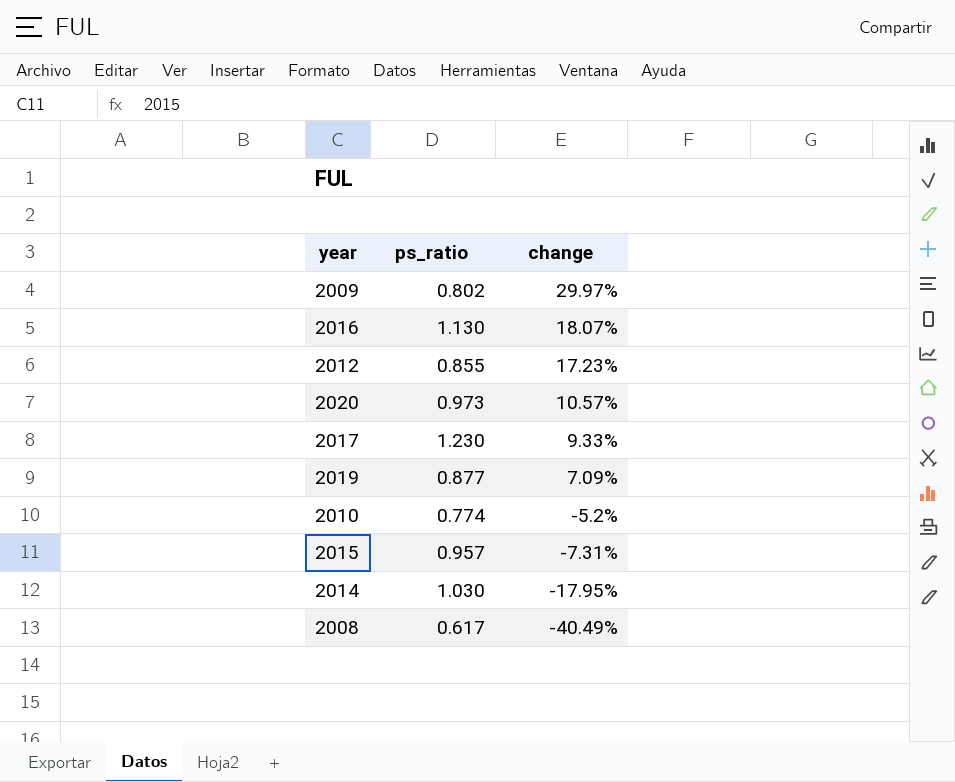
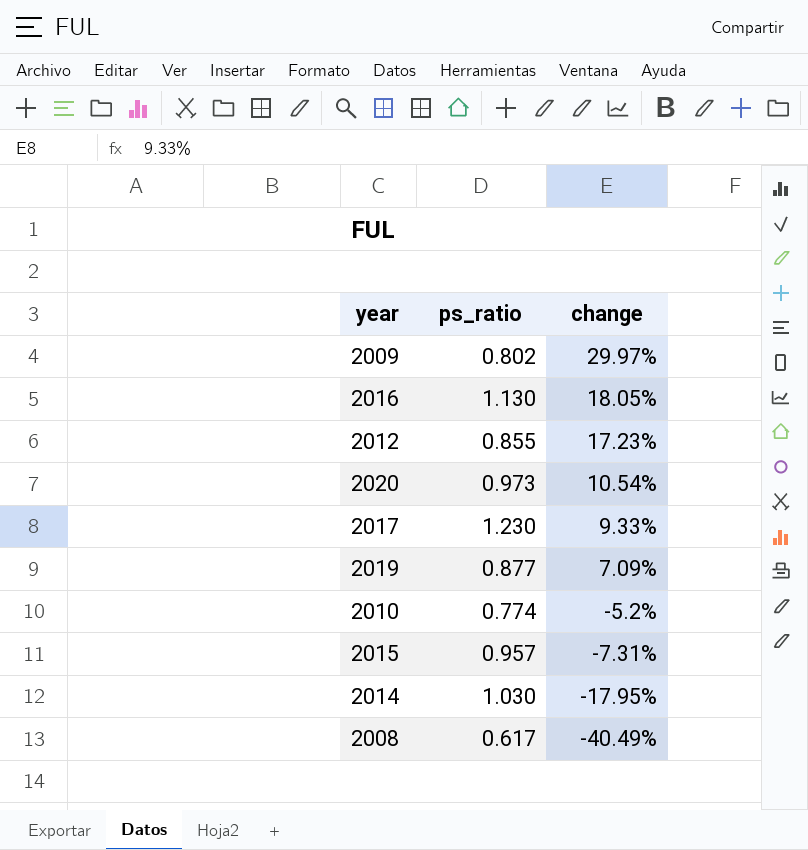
2016 | change: 18.07% -> 18.05%
2020 | change: 10.57% -> 10.54%

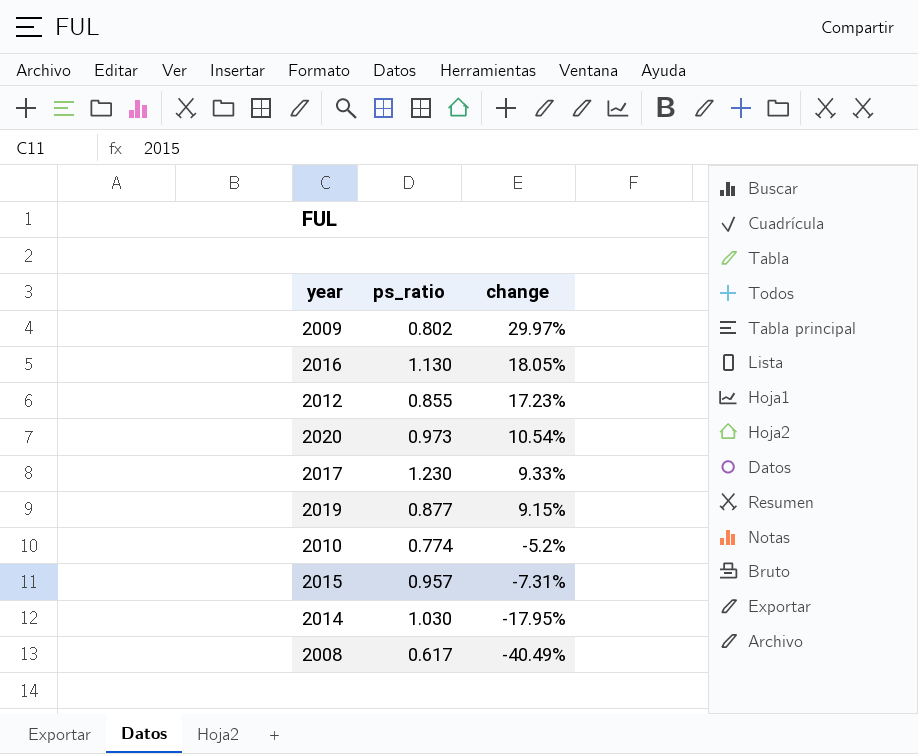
2019 | change: 7.09% -> 9.15%

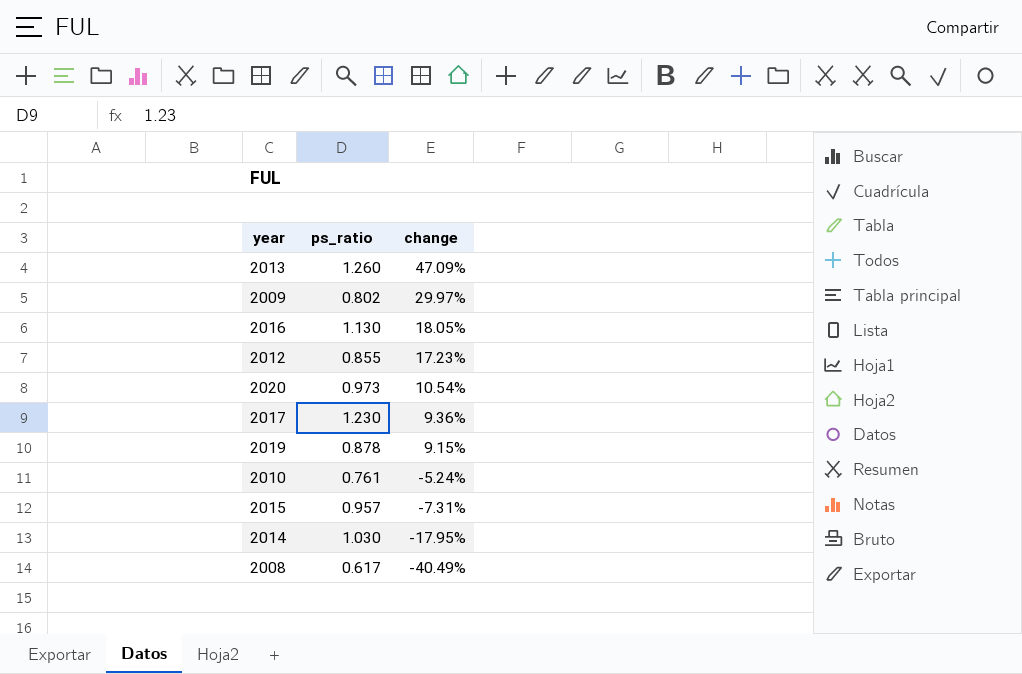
row 2013: none -> 1.260 | 47.09%
2017 | change: 9.33% -> 9.36%
2019 | ps_ratio: 0.877 -> 0.878
2010 | ps_ratio: 0.774 -> 0.761
2010 | change: -5.2% -> -5.24%

